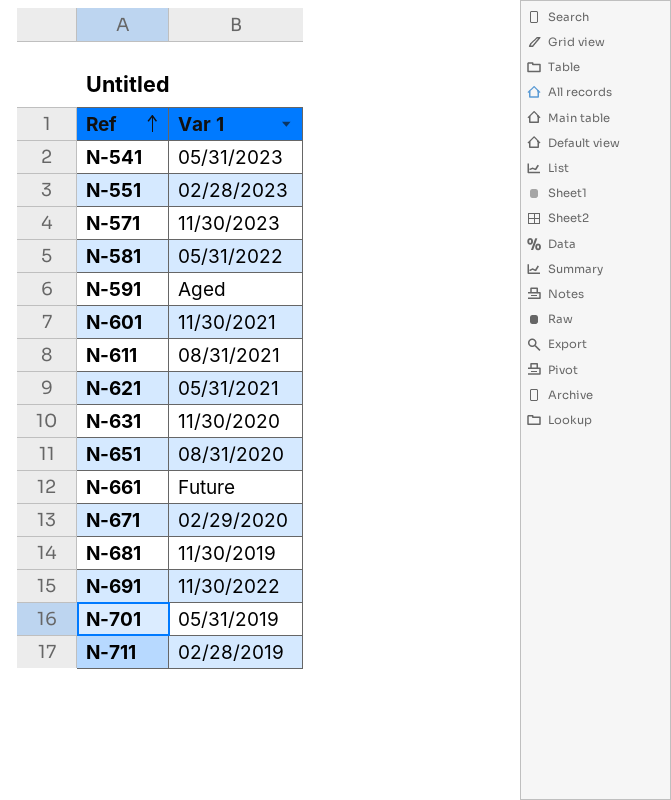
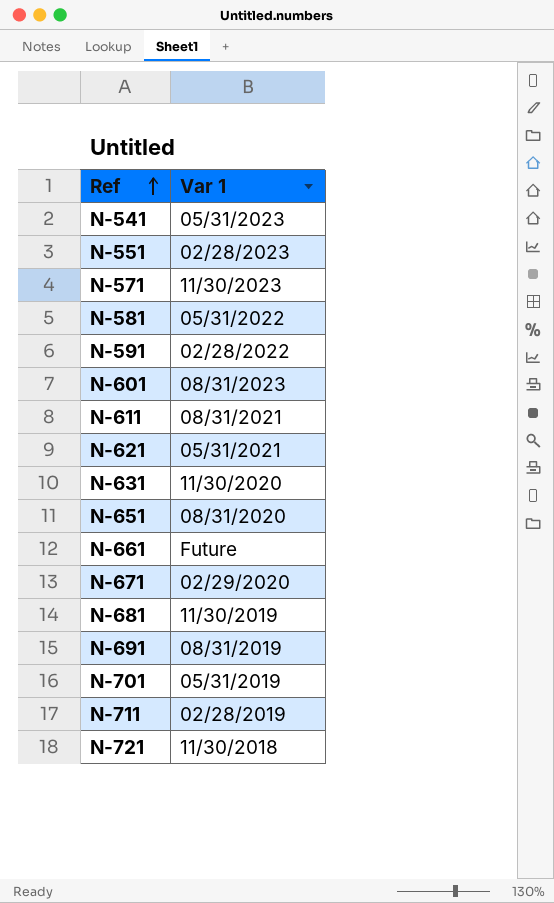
N-591 | Var 1: Aged -> 02/28/2022
N-601 | Var 1: 11/30/2021 -> 08/31/2023
N-691 | Var 1: 11/30/2022 -> 08/31/2019
row N-721: none -> 11/30/2018

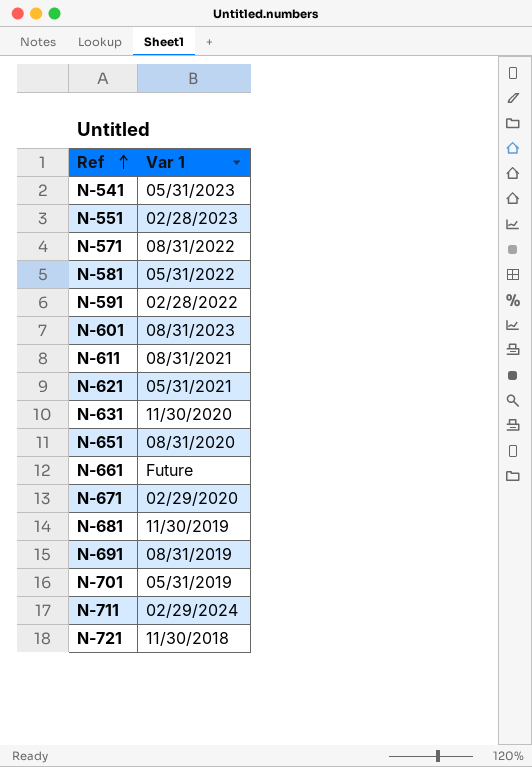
N-571 | Var 1: 11/30/2023 -> 08/31/2022
N-711 | Var 1: 02/28/2019 -> 02/29/2024

